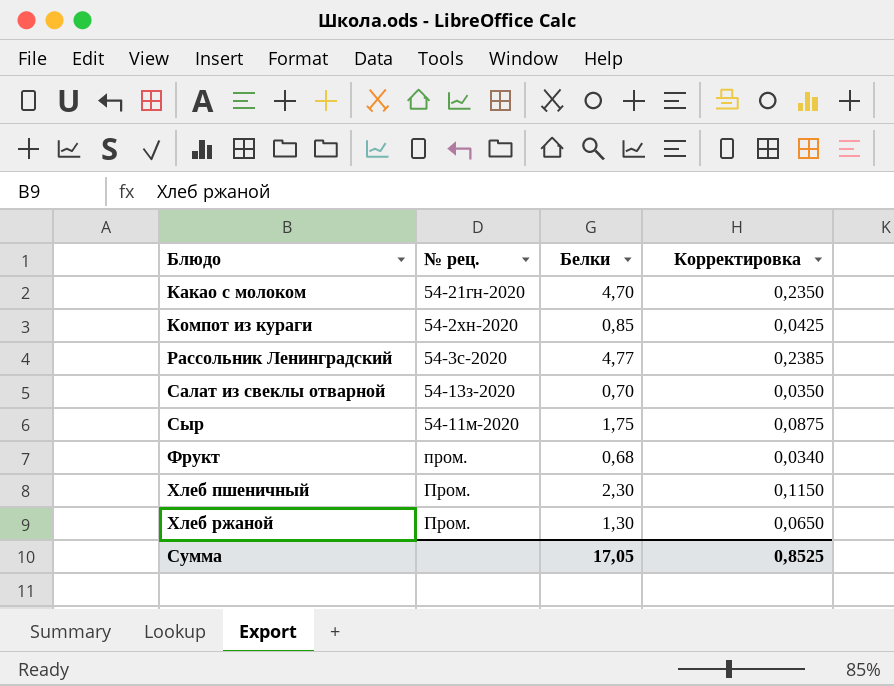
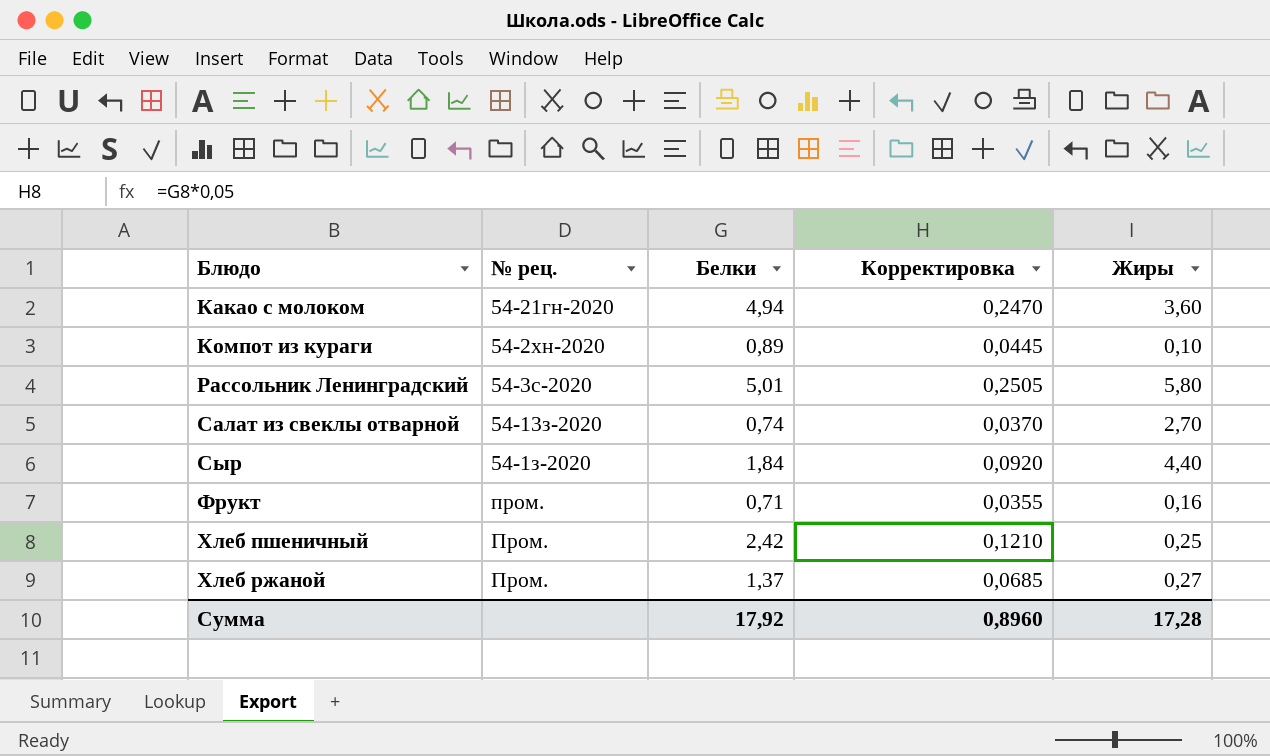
column Жиры | position: none -> 5
Какао с молоком | Белки: 4,70 -> 4,94
Какао с молоком | Корректировка: 0,2350 -> 0,2470
Компот из кураги | Белки: 0,85 -> 0,89
Компот из кураги | Корректировка: 0,0425 -> 0,0445
Рассольник Ленинградский | Белки: 4,77 -> 5,01
Рассольник Ленинградский | Корректировка: 0,2385 -> 0,2505
Салат из свеклы отварной | Белки: 0,70 -> 0,74
Салат из свеклы отварной | Корректировка: 0,0350 -> 0,0370
Сыр | № рец.: 54-11м-2020 -> 54-1з-2020
Сыр | Белки: 1,75 -> 1,84
Сыр | Корректировка: 0,0875 -> 0,0920
Фрукт | Белки: 0,68 -> 0,71
Фрукт | Корректировка: 0,0340 -> 0,0355
Хлеб пшеничный | Белки: 2,30 -> 2,42
Хлеб пшеничный | Корректировка: 0,1150 -> 0,1210
Хлеб ржаной | Белки: 1,30 -> 1,37
Хлеб ржаной | Корректировка: 0,0650 -> 0,0685
Сумма | Белки: 17,05 -> 17,92
Сумма | Корректировка: 0,8525 -> 0,8960

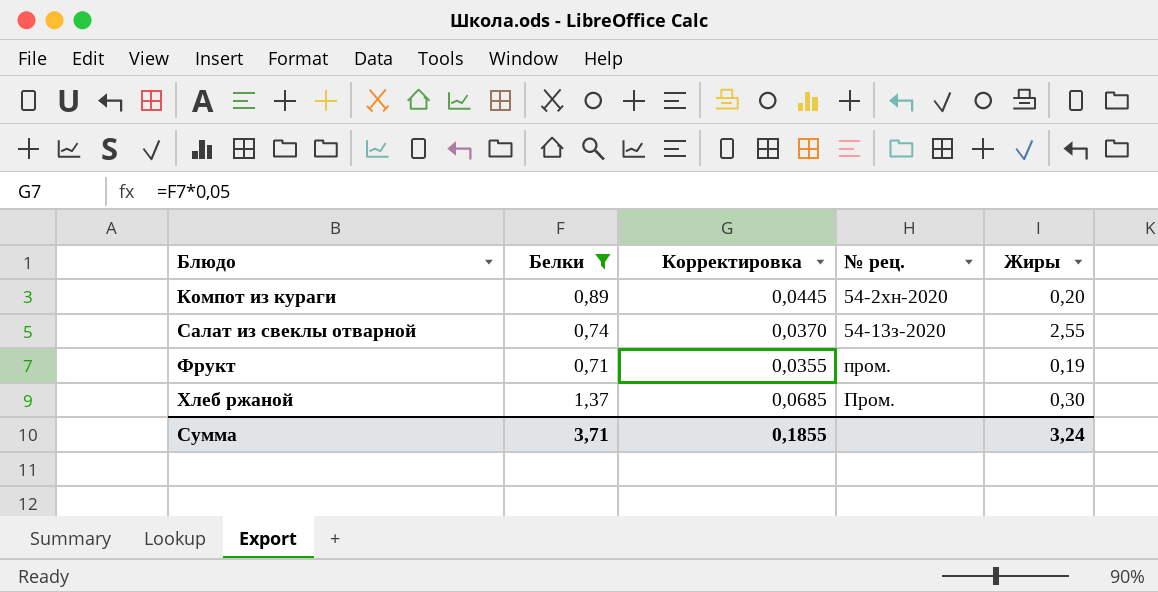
filter: none -> Белки <= 1,37
column № рец. | position: 2 -> 4
Компот из кураги | Жиры: 0,10 -> 0,20
Салат из свеклы отварной | Жиры: 2,70 -> 2,55
Фрукт | Жиры: 0,16 -> 0,19
Хлеб ржаной | Жиры: 0,27 -> 0,30
Сумма | Белки: 17,92 -> 3,71
Сумма | Корректировка: 0,8960 -> 0,1855
Сумма | Жиры: 17,28 -> 3,24

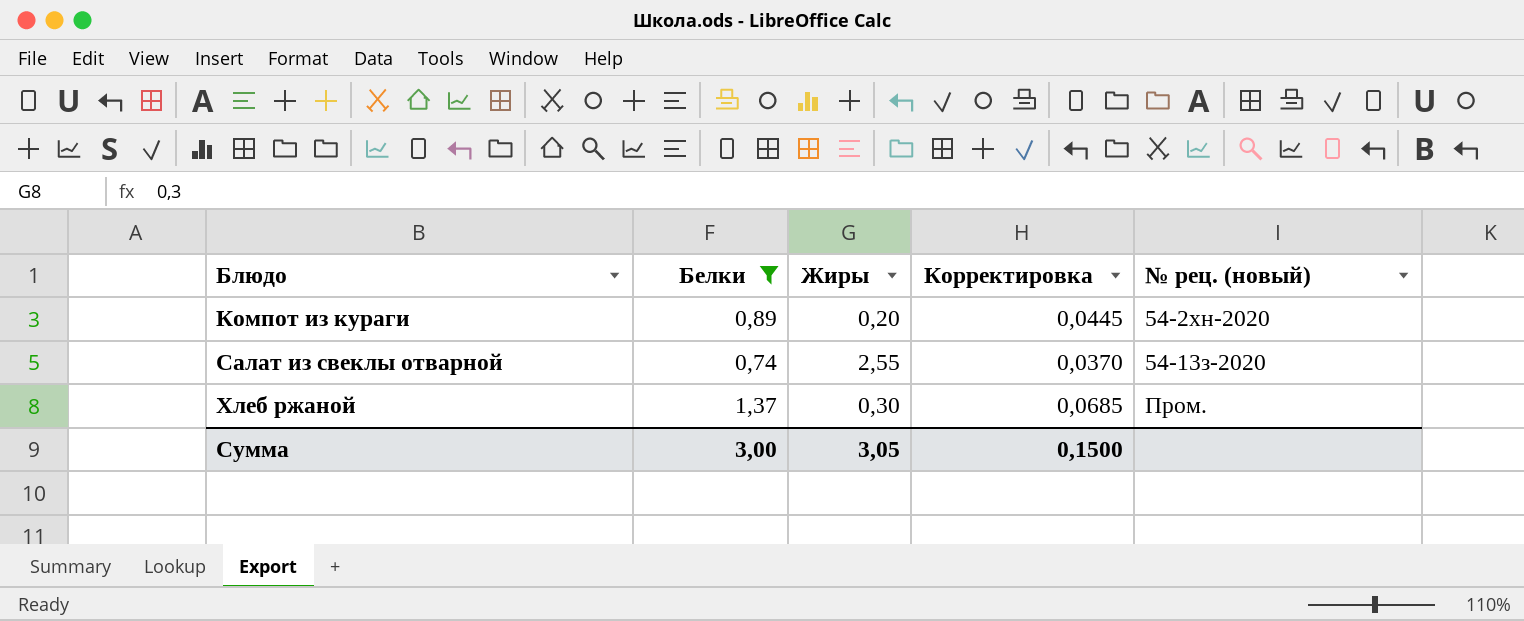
column Жиры | position: 5 -> 3
column name: № рец. -> № рец. (новый)
row Фрукт: 0,71 | 0,0355 | пром. | 0,19 -> none
Сумма | Белки: 3,71 -> 3,00
Сумма | Жиры: 3,24 -> 3,05
Сумма | Корректировка: 0,1855 -> 0,1500

